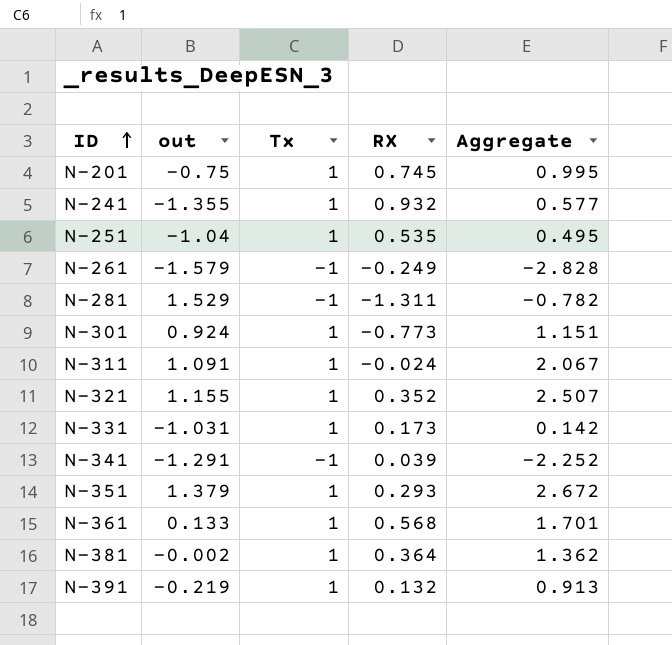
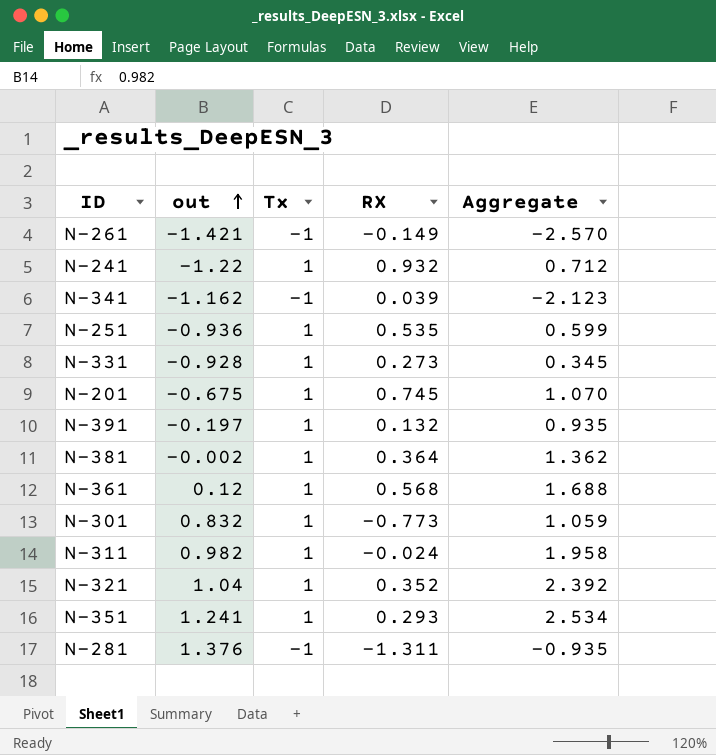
row order: ID ascending -> out ascending
N-261 | out: -1.579 -> -1.421
N-261 | RX: -0.249 -> -0.149
N-261 | Aggregate: -2.828 -> -2.570
N-241 | out: -1.355 -> -1.22
N-241 | Aggregate: 0.577 -> 0.712
N-341 | out: -1.291 -> -1.162
N-341 | Aggregate: -2.252 -> -2.123
N-251 | out: -1.04 -> -0.936
N-251 | Aggregate: 0.495 -> 0.599
N-331 | out: -1.031 -> -0.928
N-331 | RX: 0.173 -> 0.273
N-331 | Aggregate: 0.142 -> 0.345
N-201 | out: -0.75 -> -0.675
N-201 | Aggregate: 0.995 -> 1.070
N-391 | out: -0.219 -> -0.197
N-391 | Aggregate: 0.913 -> 0.935
N-361 | out: 0.133 -> 0.12
N-361 | Aggregate: 1.701 -> 1.688
N-301 | out: 0.924 -> 0.832
N-301 | Aggregate: 1.151 -> 1.059
N-311 | out: 1.091 -> 0.982
N-311 | Aggregate: 2.067 -> 1.958
N-321 | out: 1.155 -> 1.04
N-321 | Aggregate: 2.507 -> 2.392
N-351 | out: 1.379 -> 1.241
N-351 | Aggregate: 2.672 -> 2.534
N-281 | out: 1.529 -> 1.376
N-281 | Aggregate: -0.782 -> -0.935

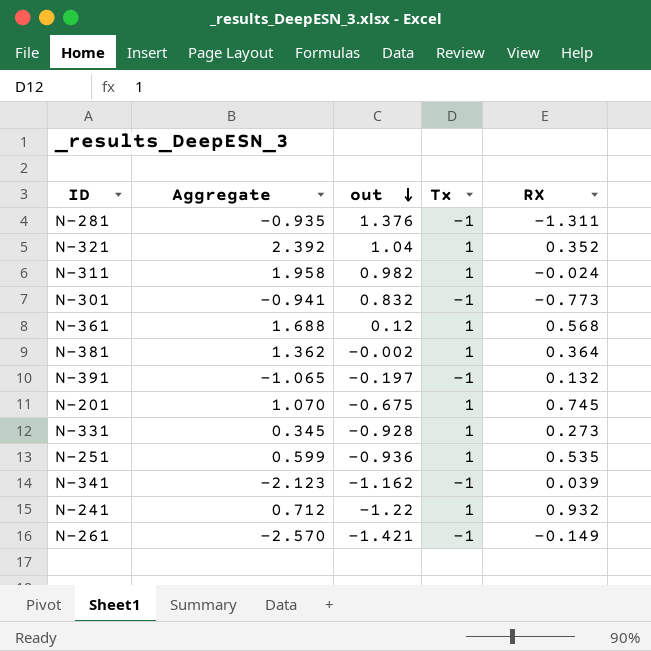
row order: out ascending -> out descending
column Aggregate | position: 5 -> 2
row N-351: 1.241 | 1 | 0.293 | 2.534 -> none
N-301 | Aggregate: 1.059 -> -0.941
N-301 | Tx: 1 -> -1
N-391 | Aggregate: 0.935 -> -1.065
N-391 | Tx: 1 -> -1

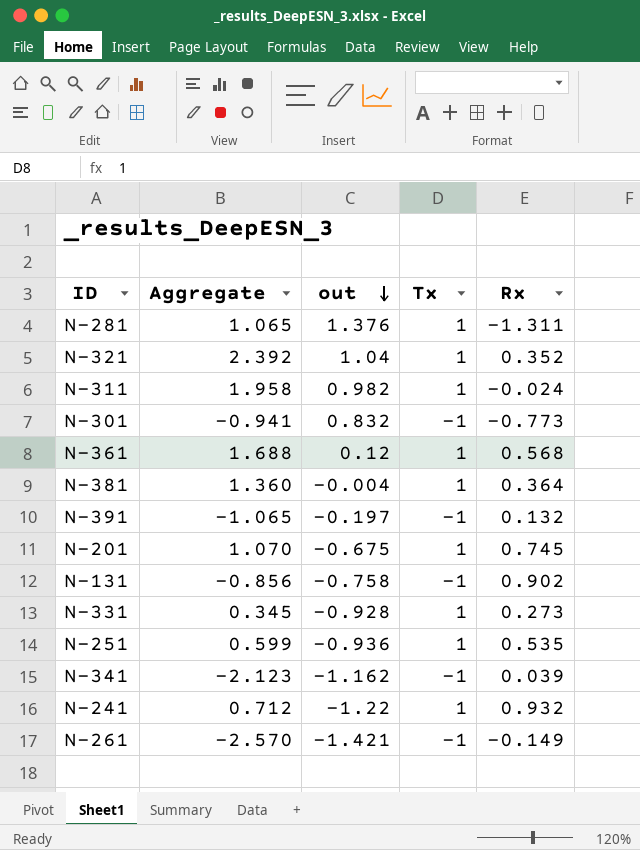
column name: RX -> Rx
N-281 | Aggregate: -0.935 -> 1.065
N-281 | Tx: -1 -> 1
N-381 | Aggregate: 1.362 -> 1.360
N-381 | out: -0.002 -> -0.004
row N-131: none -> -0.856 | -0.758 | -1 | 0.902

